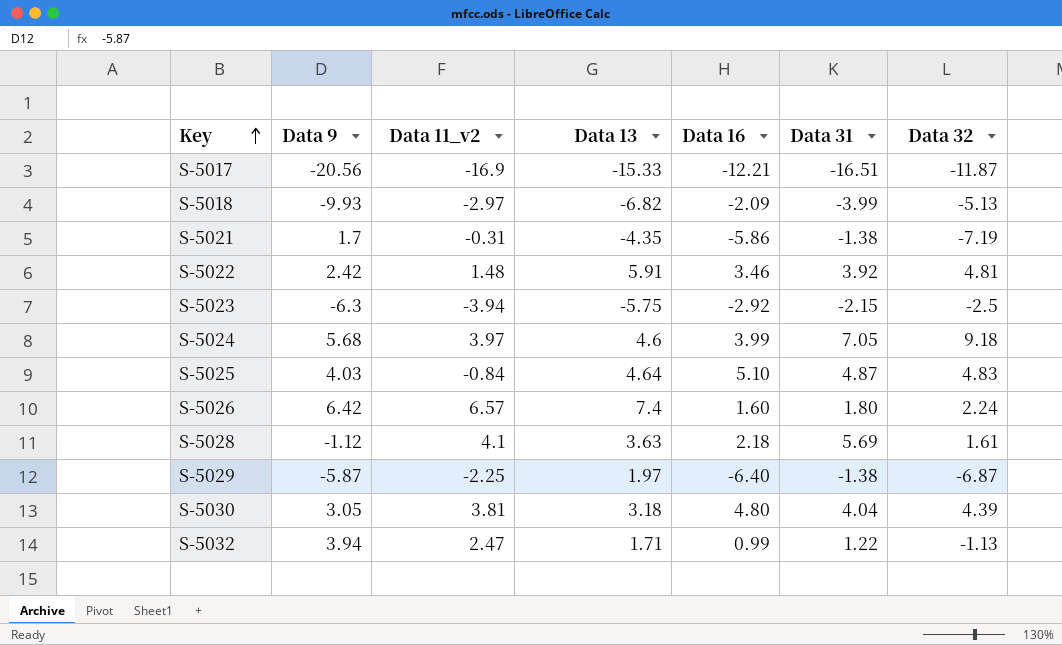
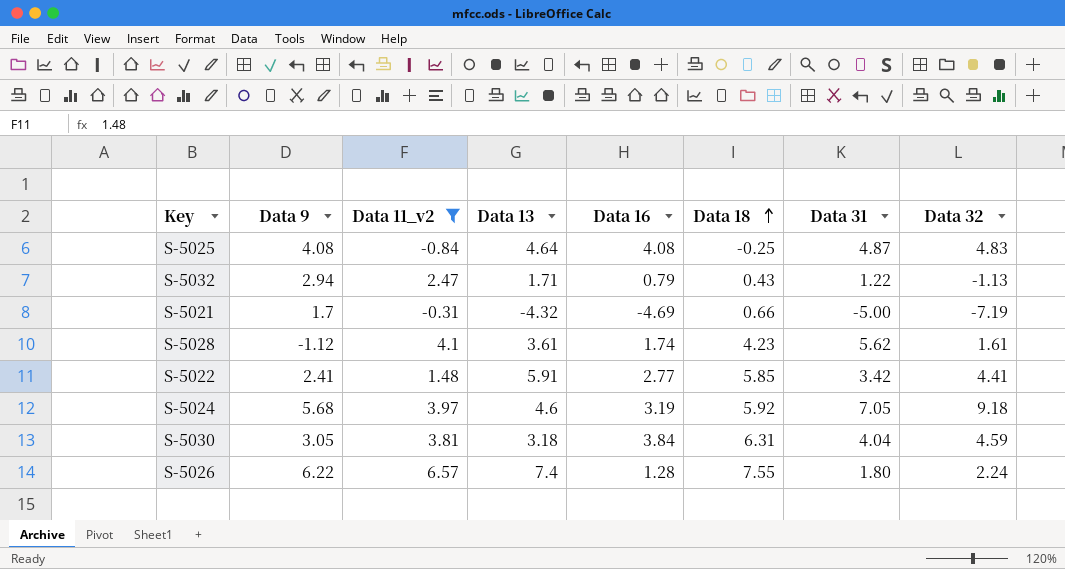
filter: none -> Data 11_v2 >= -0.84
row order: Key ascending -> Data 18 ascending
column Data 18 | position: none -> 6
S-5025 | Data 9: 4.03 -> 4.08
S-5025 | Data 16: 5.10 -> 4.08
S-5032 | Data 9: 3.94 -> 2.94
S-5032 | Data 16: 0.99 -> 0.79
S-5021 | Data 13: -4.35 -> -4.32
S-5021 | Data 16: -5.86 -> -4.69
S-5021 | Data 31: -1.38 -> -5.00
S-5028 | Data 13: 3.63 -> 3.61
S-5028 | Data 16: 2.18 -> 1.74
S-5028 | Data 31: 5.69 -> 5.62
S-5022 | Data 9: 2.42 -> 2.41
S-5022 | Data 16: 3.46 -> 2.77
S-5022 | Data 31: 3.92 -> 3.42
S-5022 | Data 32: 4.81 -> 4.41
S-5024 | Data 16: 3.99 -> 3.19
S-5030 | Data 16: 4.80 -> 3.84
S-5030 | Data 32: 4.39 -> 4.59
S-5026 | Data 9: 6.42 -> 6.22
S-5026 | Data 16: 1.60 -> 1.28

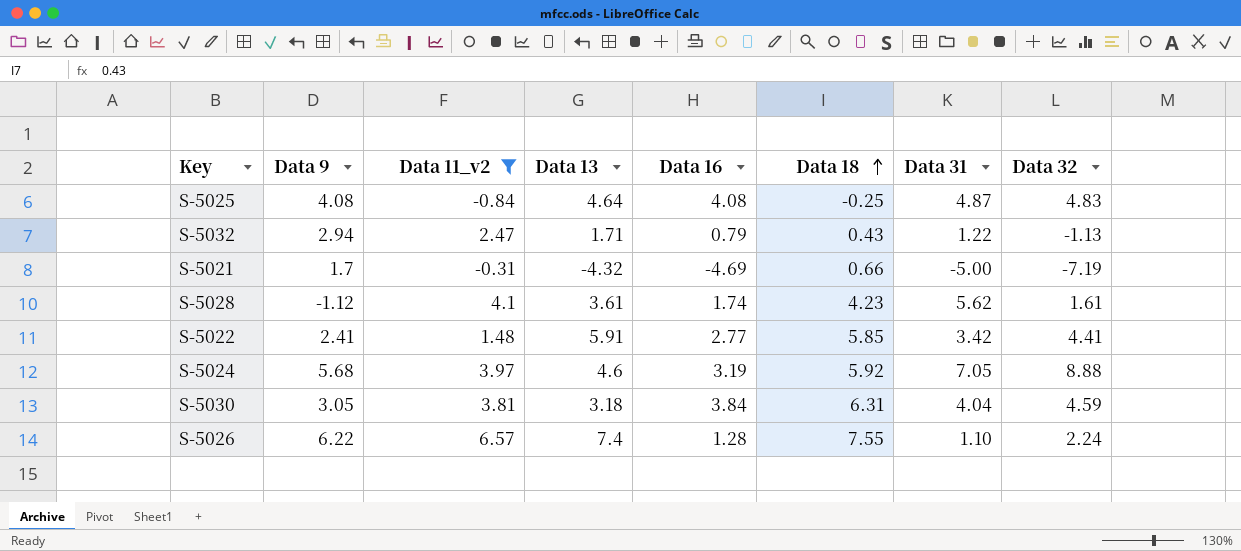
S-5024 | Data 32: 9.18 -> 8.88
S-5026 | Data 31: 1.80 -> 1.10

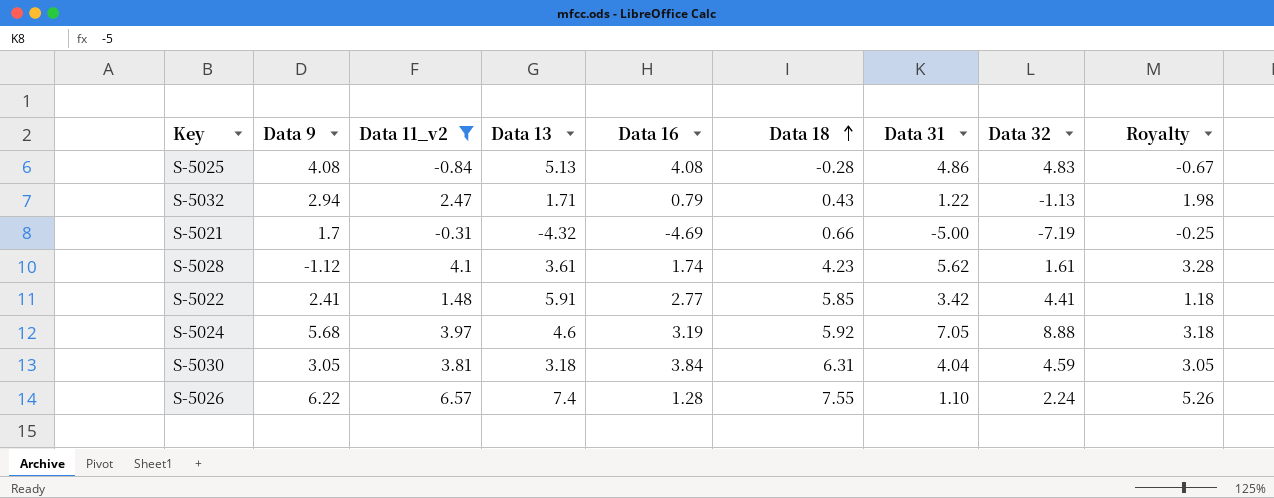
column Royalty | formula: none -> [Data 11_v2] * 0.8
S-5025 | Data 13: 4.64 -> 5.13
S-5025 | Data 18: -0.25 -> -0.28
S-5025 | Data 31: 4.87 -> 4.86

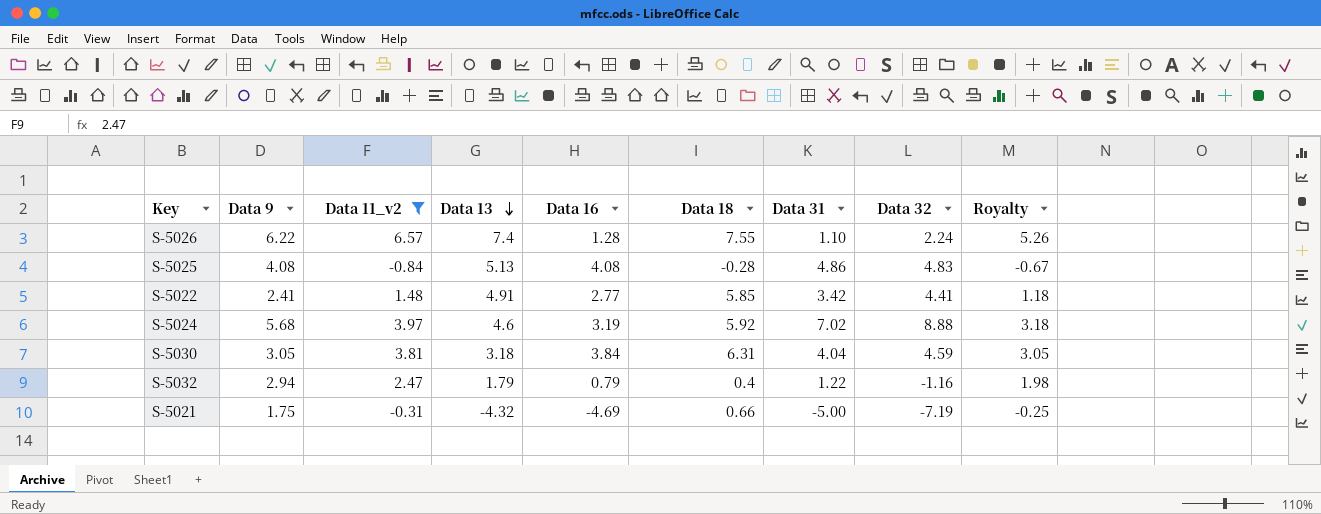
row order: Data 18 ascending -> Data 13 descending
row S-5028: -1.12 | 4.1 | 3.61 | 1.74 | 4.23 | 5.62 | 1.61 | 3.28 -> none
S-5022 | Data 13: 5.91 -> 4.91
S-5024 | Data 31: 7.05 -> 7.02
S-5032 | Data 13: 1.71 -> 1.79
S-5032 | Data 18: 0.43 -> 0.4
S-5032 | Data 32: -1.13 -> -1.16
S-5021 | Data 9: 1.7 -> 1.75

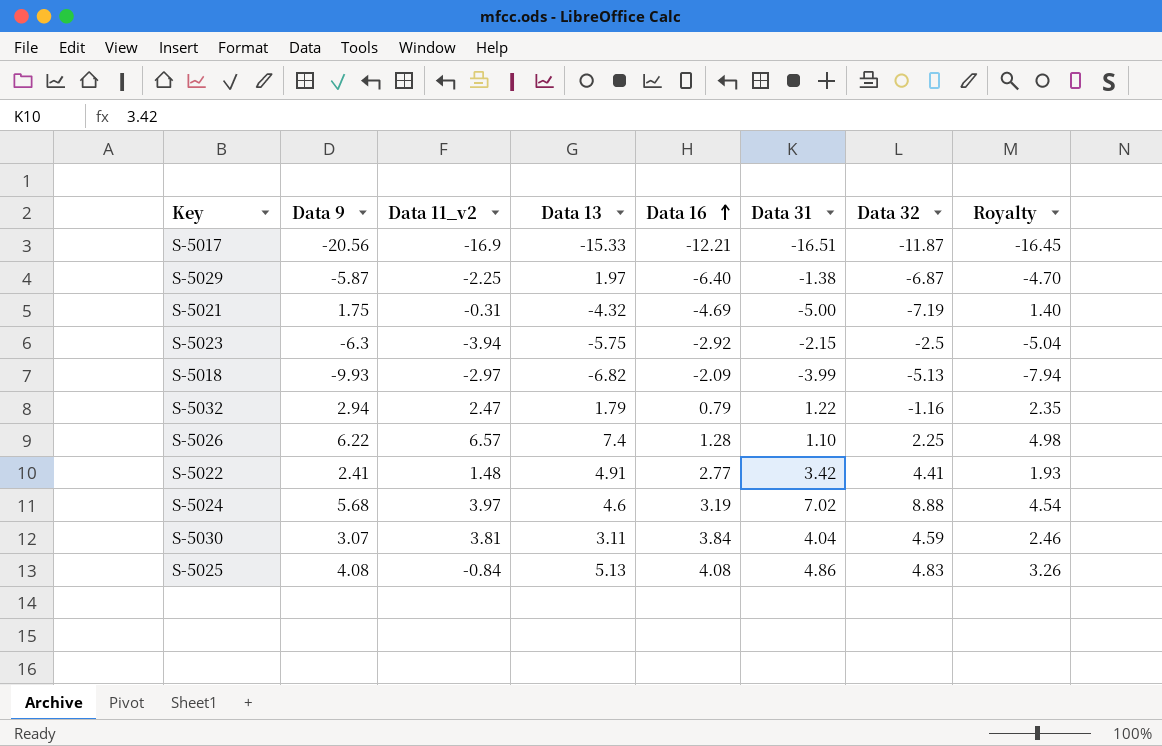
filter: Data 11_v2 >= -0.84 -> none
row order: Data 13 descending -> Data 16 ascending
column Data 18 | position: 6 -> none
column Royalty | formula: [Data 11_v2] * 0.8 -> [Data 9] * 0.8
S-5026 | Data 32: 2.24 -> 2.25
S-5030 | Data 9: 3.05 -> 3.07
S-5030 | Data 13: 3.18 -> 3.11

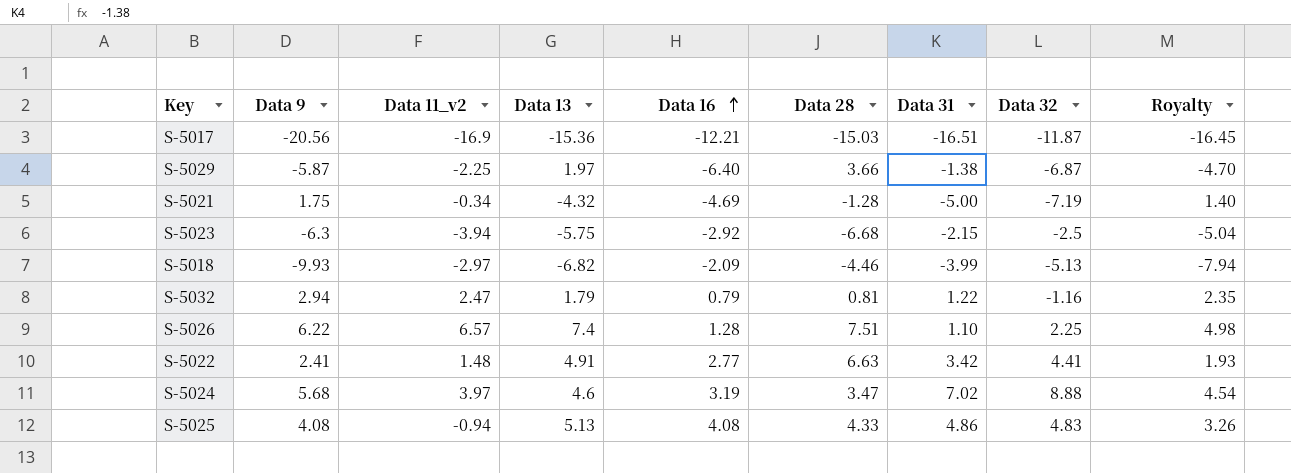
column Data 28 | position: none -> 6
row S-5030: 3.07 | 3.81 | 3.11 | 3.84 | 4.04 | 4.59 | 2.46 -> none
S-5017 | Data 13: -15.33 -> -15.36
S-5021 | Data 11_v2: -0.31 -> -0.34
S-5025 | Data 11_v2: -0.84 -> -0.94

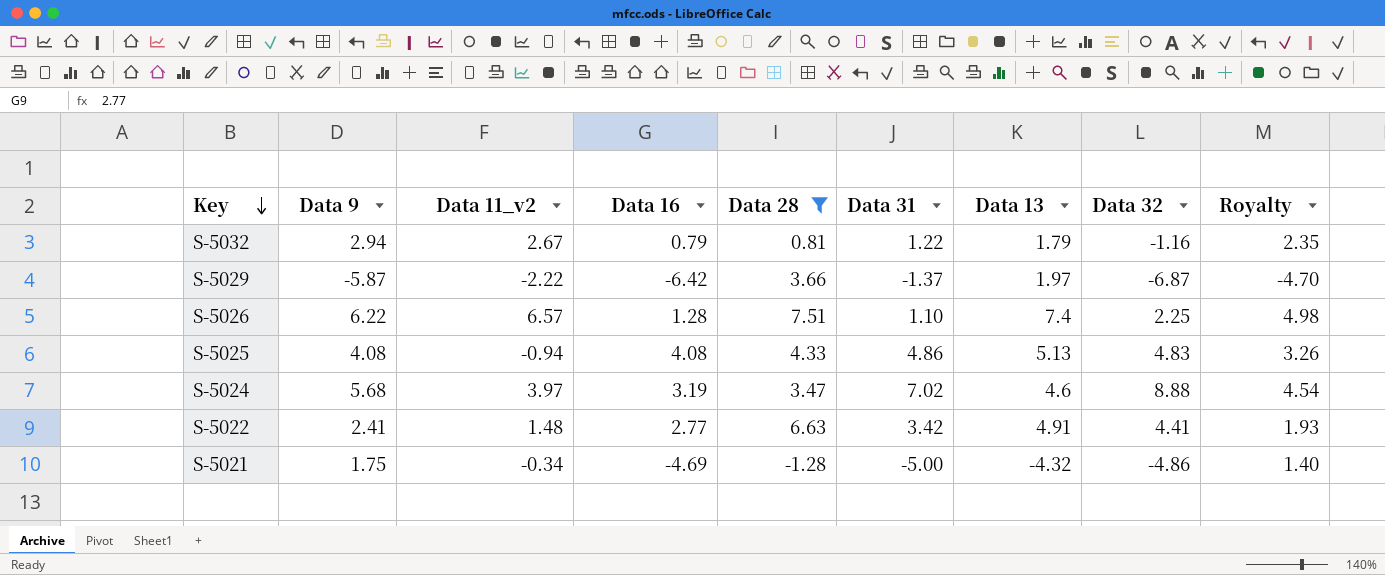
filter: none -> Data 28 >= -1.28
row order: Data 16 ascending -> Key descending
column Data 13 | position: 4 -> 7
S-5032 | Data 11_v2: 2.47 -> 2.67
S-5029 | Data 11_v2: -2.25 -> -2.22
S-5029 | Data 16: -6.40 -> -6.42
S-5029 | Data 31: -1.38 -> -1.37
S-5021 | Data 32: -7.19 -> -4.86

